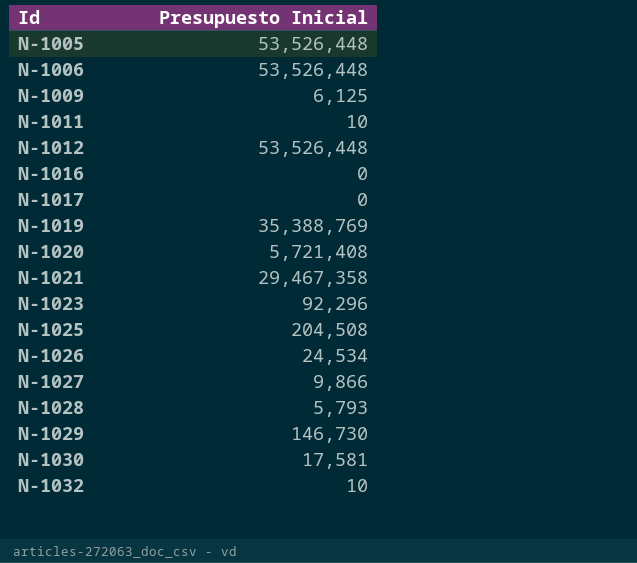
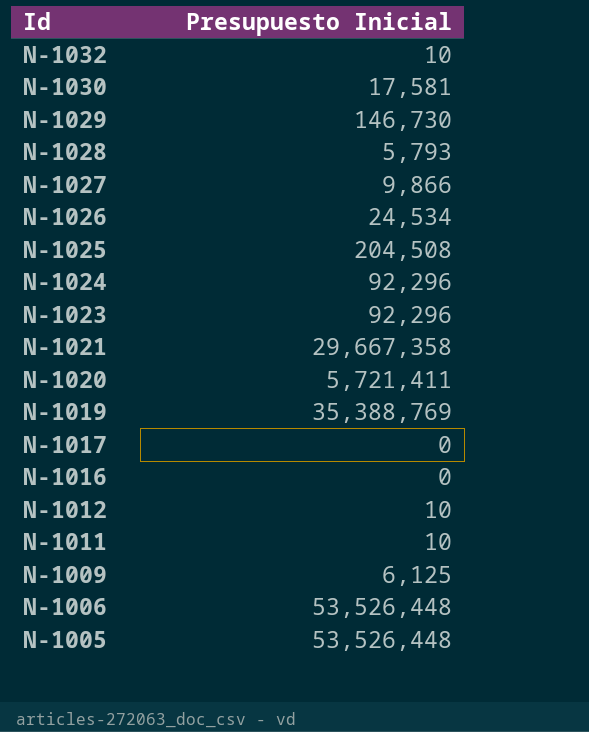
row order: Id ascending -> Id descending
row N-1024: none -> 92,296
N-1021 | Presupuesto Inicial: 29,467,358 -> 29,667,358
N-1020 | Presupuesto Inicial: 5,721,408 -> 5,721,411
N-1012 | Presupuesto Inicial: 53,526,448 -> 10

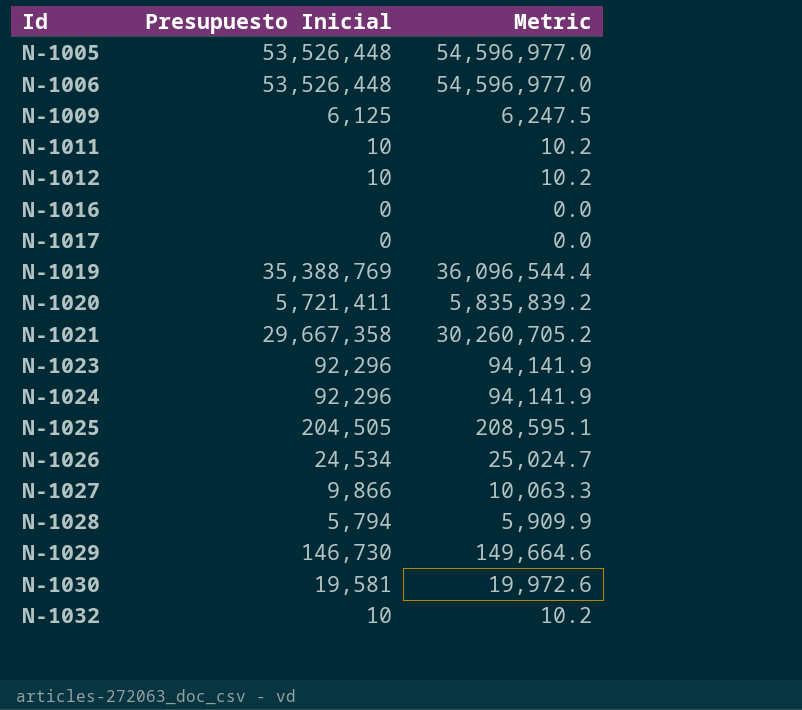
row order: Id descending -> Id ascending
column Metric | formula: none -> [Presupuesto Inicial] * 1.02
N-1025 | Presupuesto Inicial: 204,508 -> 204,505
N-1028 | Presupuesto Inicial: 5,793 -> 5,794
N-1030 | Presupuesto Inicial: 17,581 -> 19,581

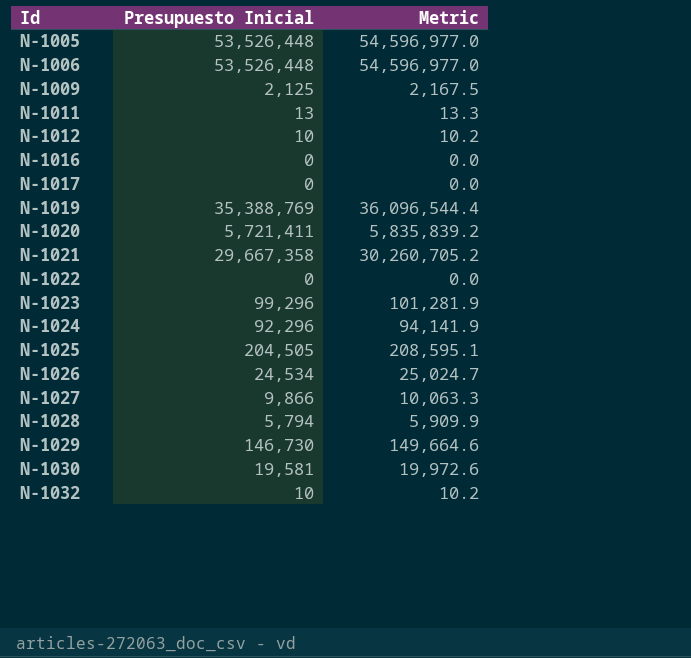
N-1009 | Presupuesto Inicial: 6,125 -> 2,125
N-1009 | Metric: 6,247.5 -> 2,167.5
N-1011 | Presupuesto Inicial: 10 -> 13
N-1011 | Metric: 10.2 -> 13.3
row N-1022: none -> 0 | 0.0
N-1023 | Presupuesto Inicial: 92,296 -> 99,296
N-1023 | Metric: 94,141.9 -> 101,281.9

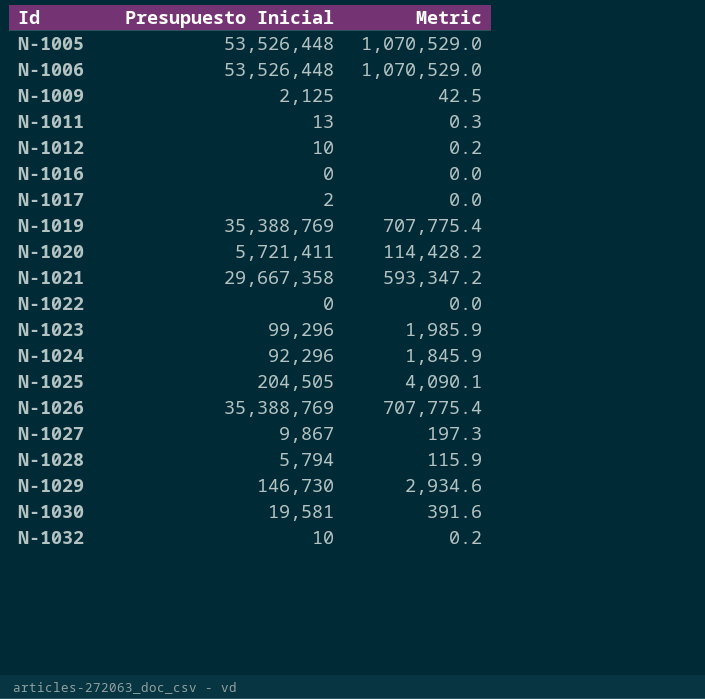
column Metric | formula: [Presupuesto Inicial] * 1.02 -> [Presupuesto Inicial] * 0.02
N-1017 | Presupuesto Inicial: 0 -> 2
N-1026 | Presupuesto Inicial: 24,534 -> 35,388,769
N-1027 | Presupuesto Inicial: 9,866 -> 9,867

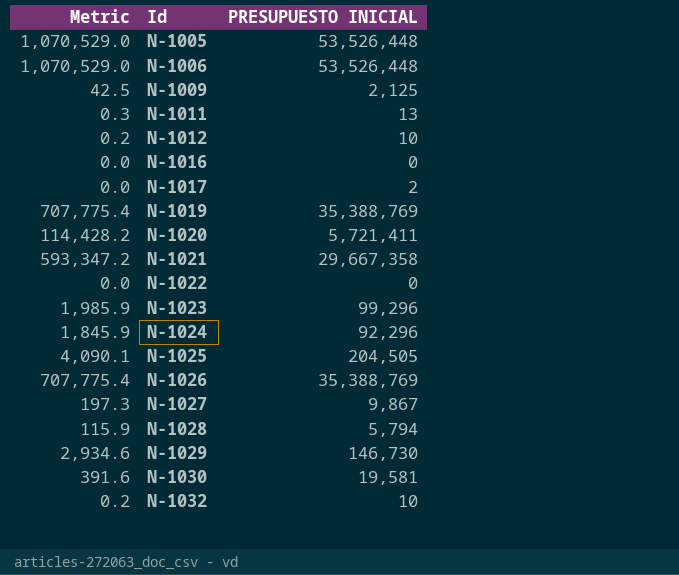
column Metric | position: 3 -> 1
column name: Presupuesto Inicial -> PRESUPUESTO INICIAL

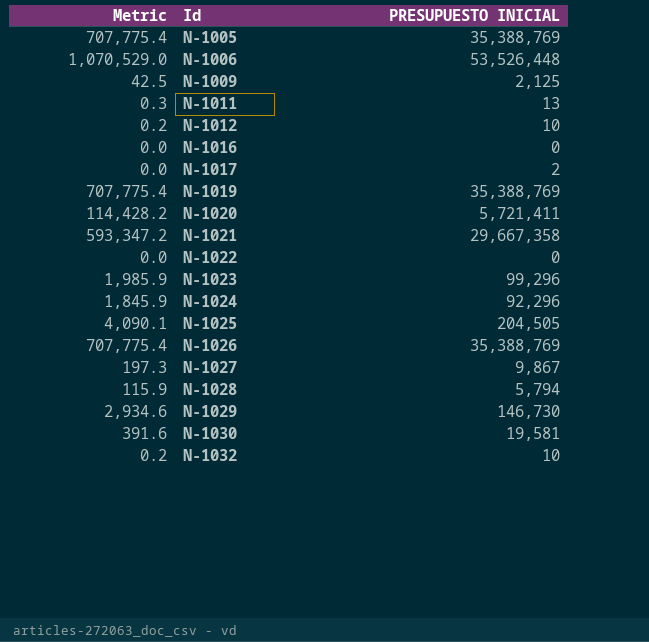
N-1005 | Metric: 1,070,529.0 -> 707,775.4
N-1005 | PRESUPUESTO INICIAL: 53,526,448 -> 35,388,769

